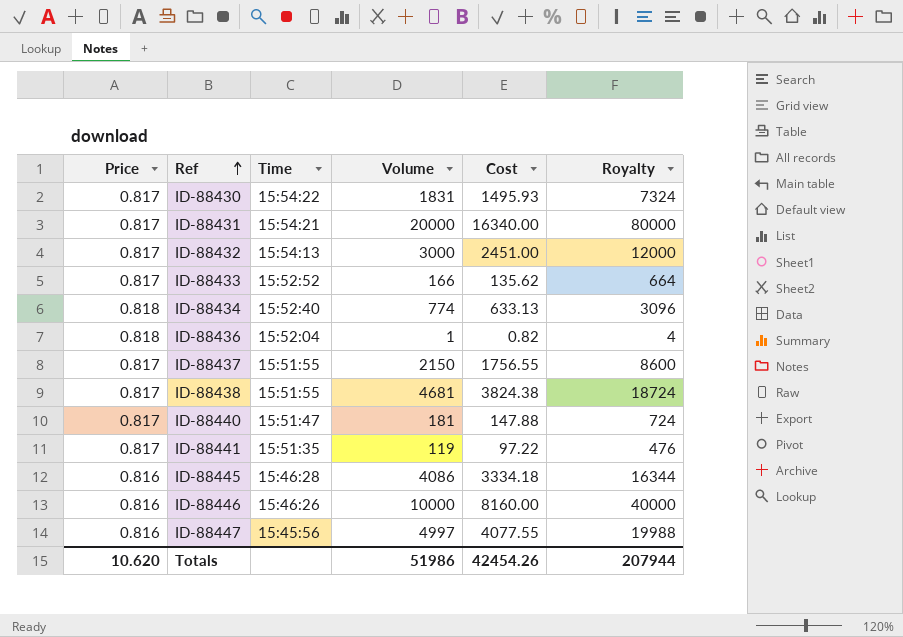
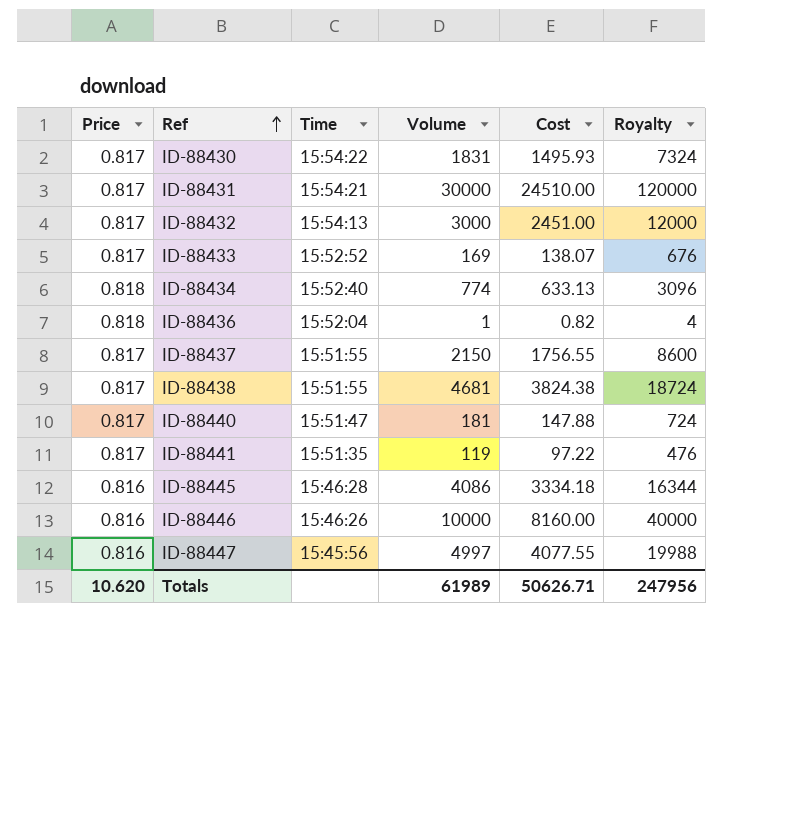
ID-88431 | Volume: 20000 -> 30000
ID-88431 | Cost: 16340.00 -> 24510.00
ID-88431 | Royalty: 80000 -> 120000
ID-88433 | Volume: 166 -> 169
ID-88433 | Cost: 135.62 -> 138.07
ID-88433 | Royalty: 664 -> 676
Totals | Volume: 51986 -> 61989
Totals | Cost: 42454.26 -> 50626.71
Totals | Royalty: 207944 -> 247956

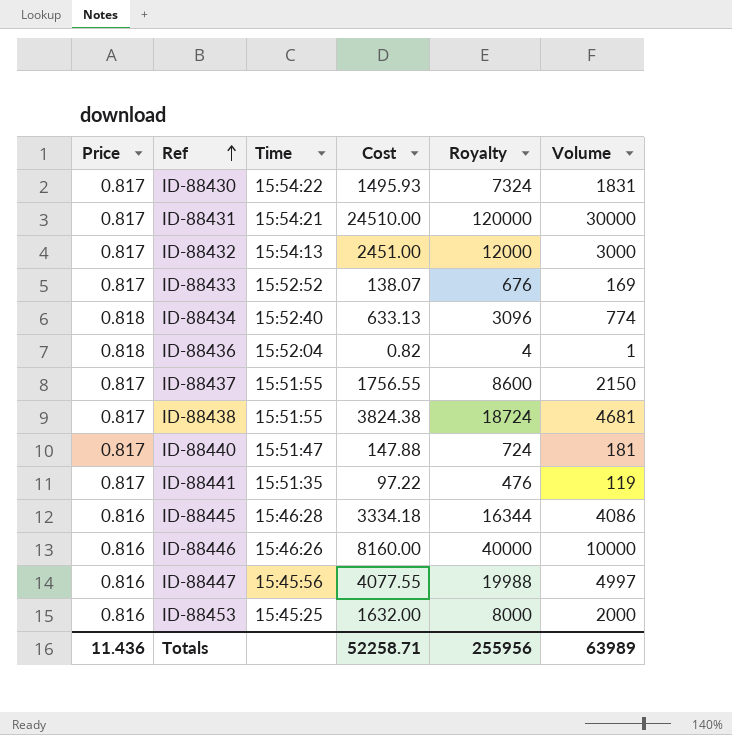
column Volume | position: 4 -> 6
row ID-88453: none -> 0.816 | 15:45:25 | 1632.00 | 8000 | 2000
Totals | Price: 10.620 -> 11.436
Totals | Cost: 50626.71 -> 52258.71
Totals | Royalty: 247956 -> 255956
Totals | Volume: 61989 -> 63989

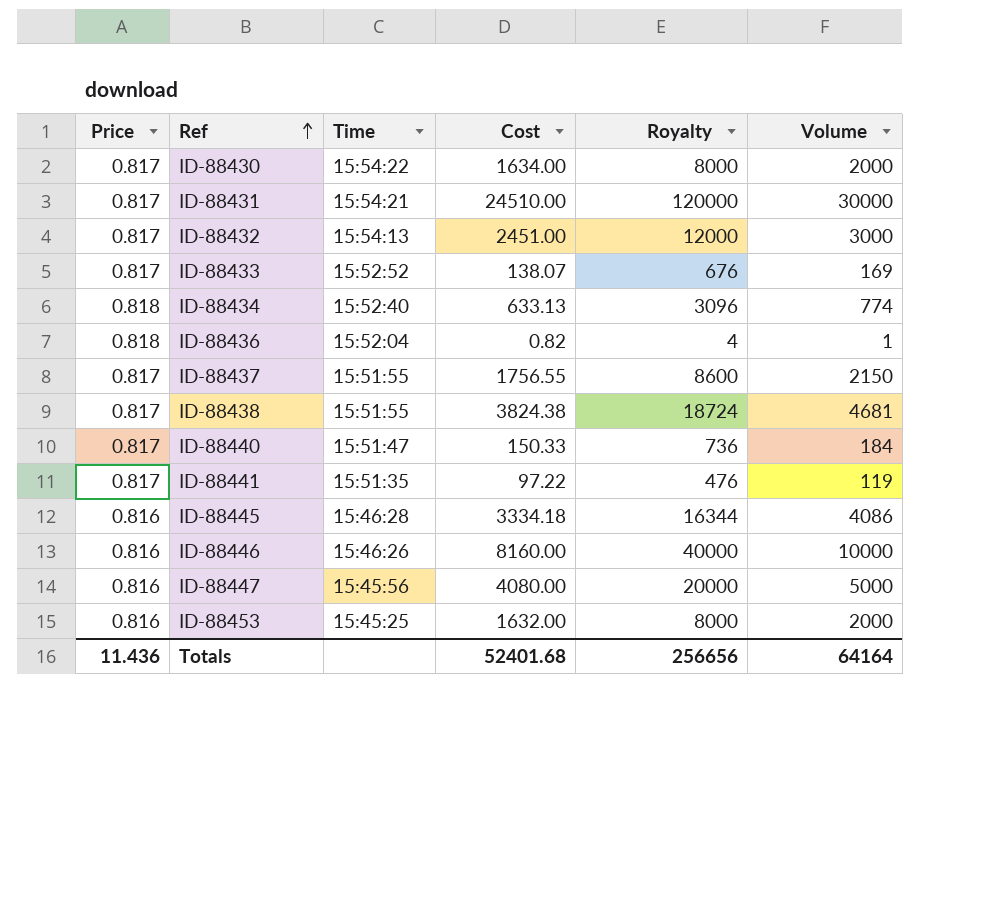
ID-88430 | Cost: 1495.93 -> 1634.00
ID-88430 | Royalty: 7324 -> 8000
ID-88430 | Volume: 1831 -> 2000
ID-88440 | Cost: 147.88 -> 150.33
ID-88440 | Royalty: 724 -> 736
ID-88440 | Volume: 181 -> 184
ID-88447 | Cost: 4077.55 -> 4080.00
ID-88447 | Royalty: 19988 -> 20000
ID-88447 | Volume: 4997 -> 5000
Totals | Cost: 52258.71 -> 52401.68
Totals | Royalty: 255956 -> 256656
Totals | Volume: 63989 -> 64164

